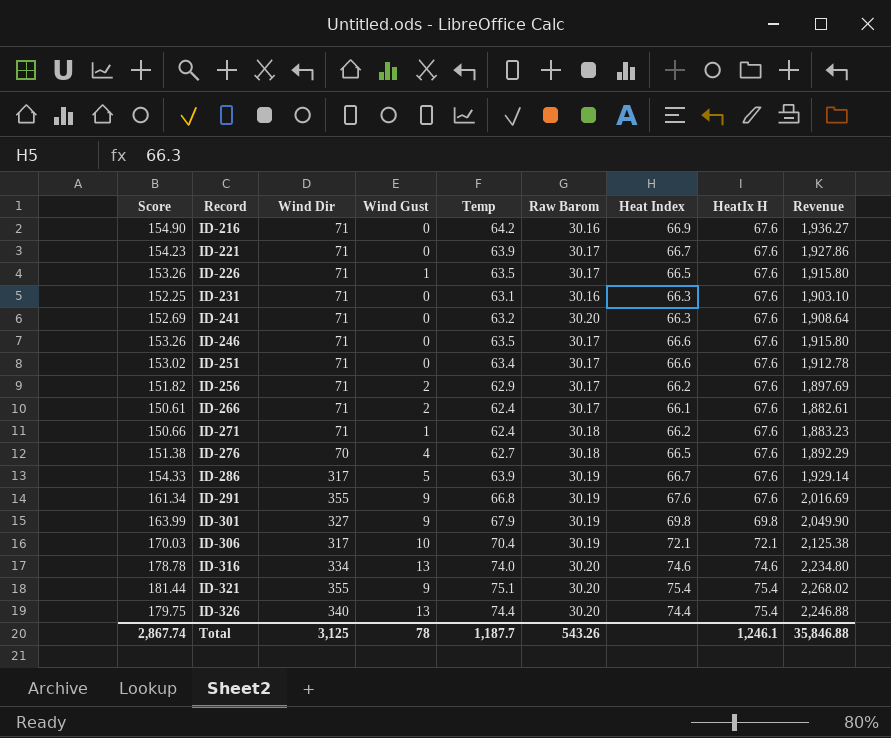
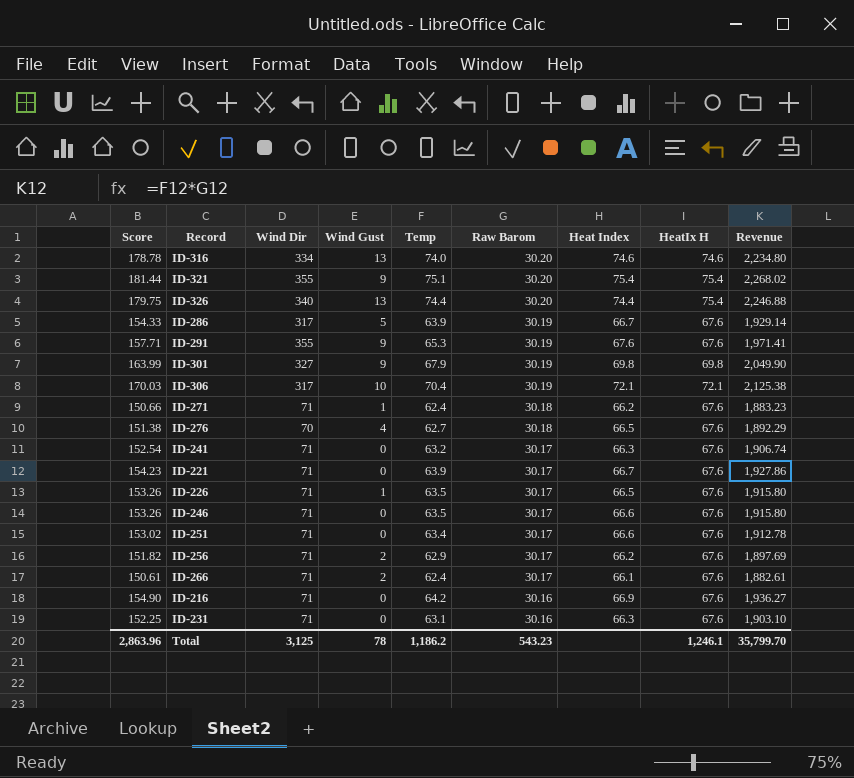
row order: Record ascending -> Raw Barom descending
ID-291 | Score: 161.34 -> 157.71
ID-291 | Temp: 66.8 -> 65.3
ID-291 | Revenue: 2,016.69 -> 1,971.41
ID-241 | Score: 152.69 -> 152.54
ID-241 | Raw Barom: 30.20 -> 30.17
ID-241 | Revenue: 1,908.64 -> 1,906.74
Total | Score: 2,867.74 -> 2,863.96
Total | Temp: 1,187.7 -> 1,186.2
Total | Raw Barom: 543.26 -> 543.23
Total | Revenue: 35,846.88 -> 35,799.70

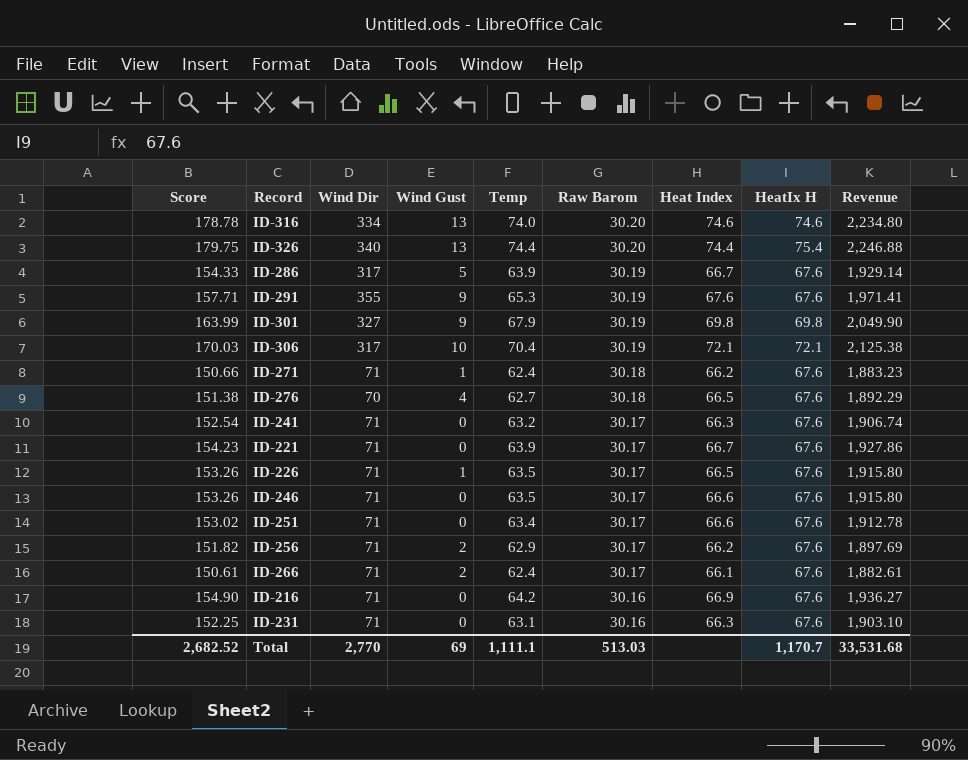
row ID-321: 181.44 | 355 | 9 | 75.1 | 30.20 | 75.4 | 75.4 | 2,268.02 -> none
Total | Score: 2,863.96 -> 2,682.52
Total | Wind Dir: 3,125 -> 2,770
Total | Wind Gust: 78 -> 69
Total | Temp: 1,186.2 -> 1,111.1
Total | Raw Barom: 543.23 -> 513.03
Total | HeatIx H: 1,246.1 -> 1,170.7
Total | Revenue: 35,799.70 -> 33,531.68

